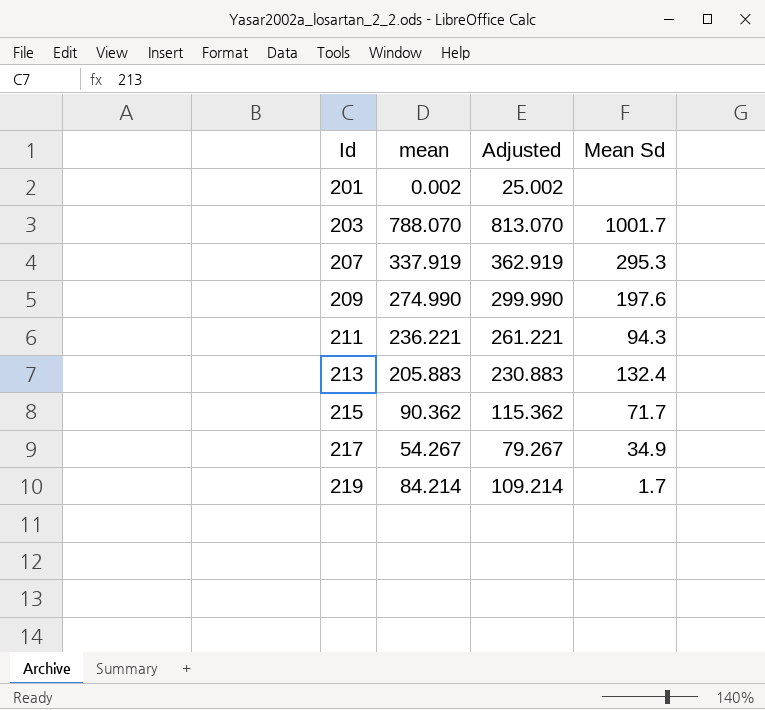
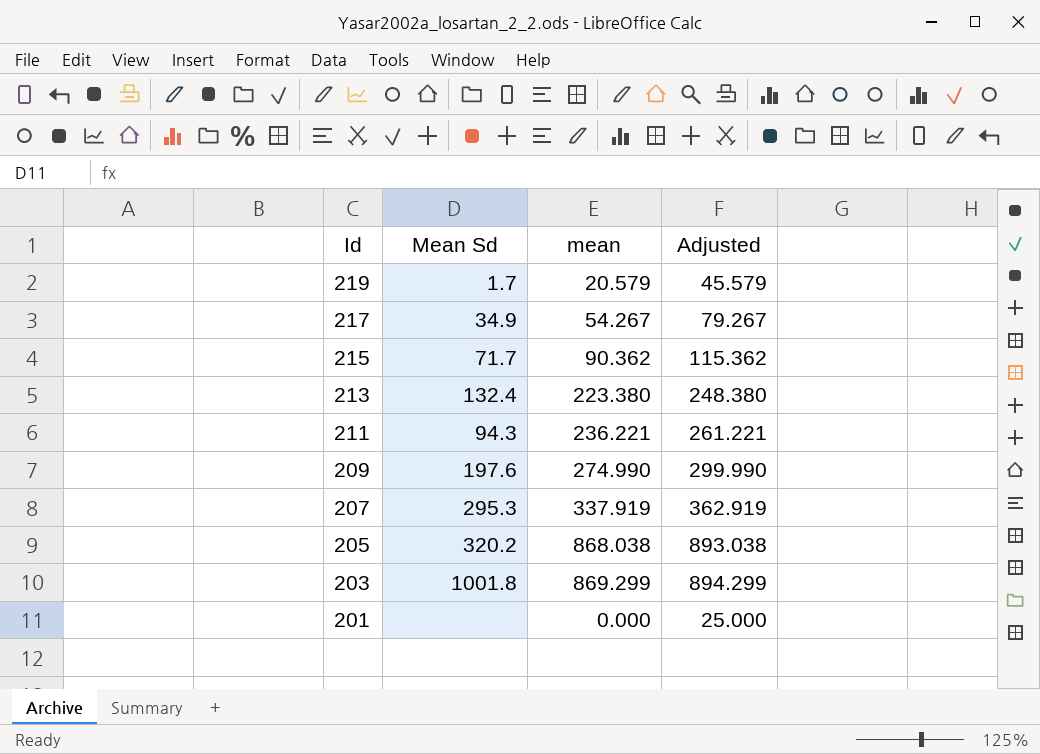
row order: Id ascending -> Id descending
column Mean Sd | position: 4 -> 2
219 | mean: 84.214 -> 20.579
219 | Adjusted: 109.214 -> 45.579
213 | mean: 205.883 -> 223.380
213 | Adjusted: 230.883 -> 248.380
row 205: none -> 320.2 | 868.038 | 893.038
203 | Mean Sd: 1001.7 -> 1001.8
203 | mean: 788.070 -> 869.299
203 | Adjusted: 813.070 -> 894.299
201 | mean: 0.002 -> 0.000
201 | Adjusted: 25.002 -> 25.000

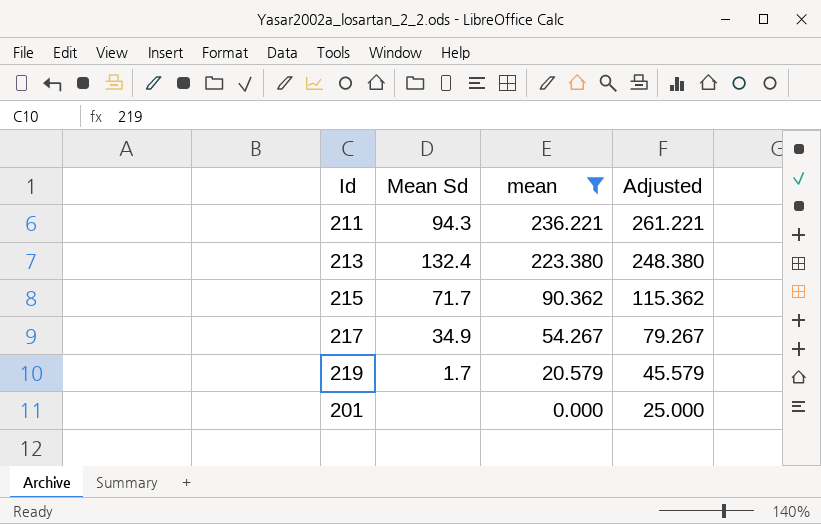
filter: none -> mean <= 236.221
row order: Id descending -> mean descending

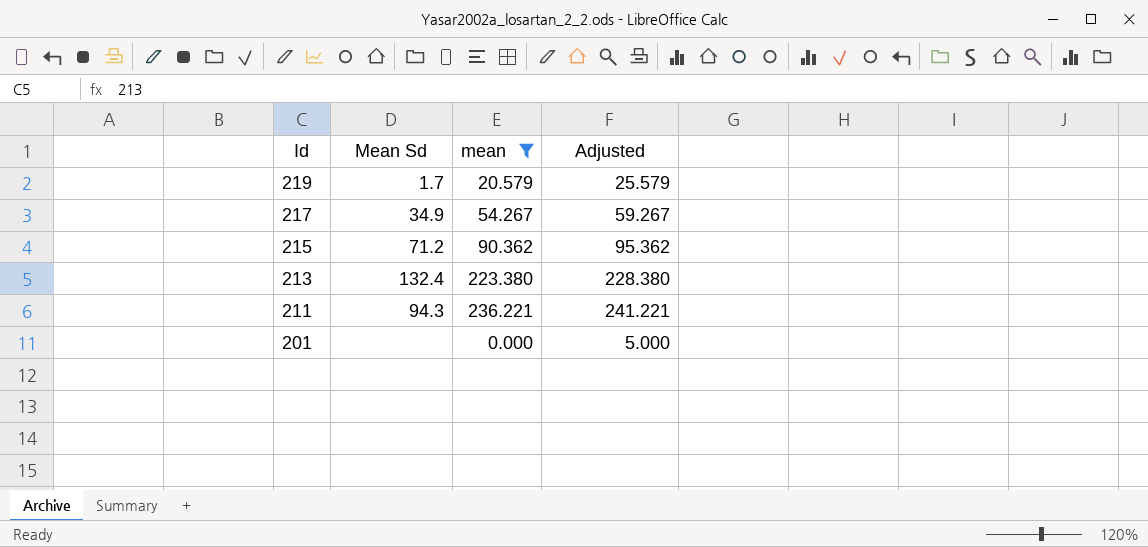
row order: mean descending -> Id descending
column Adjusted | formula: [mean] + 25 -> [mean] + 5
215 | Mean Sd: 71.7 -> 71.2

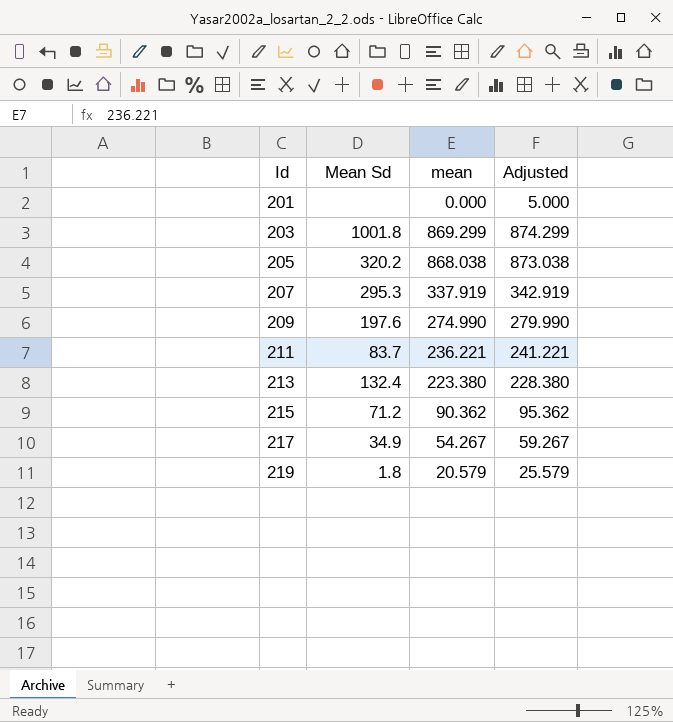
filter: mean <= 236.221 -> none
row order: Id descending -> Id ascending
211 | Mean Sd: 94.3 -> 83.7
219 | Mean Sd: 1.7 -> 1.8

